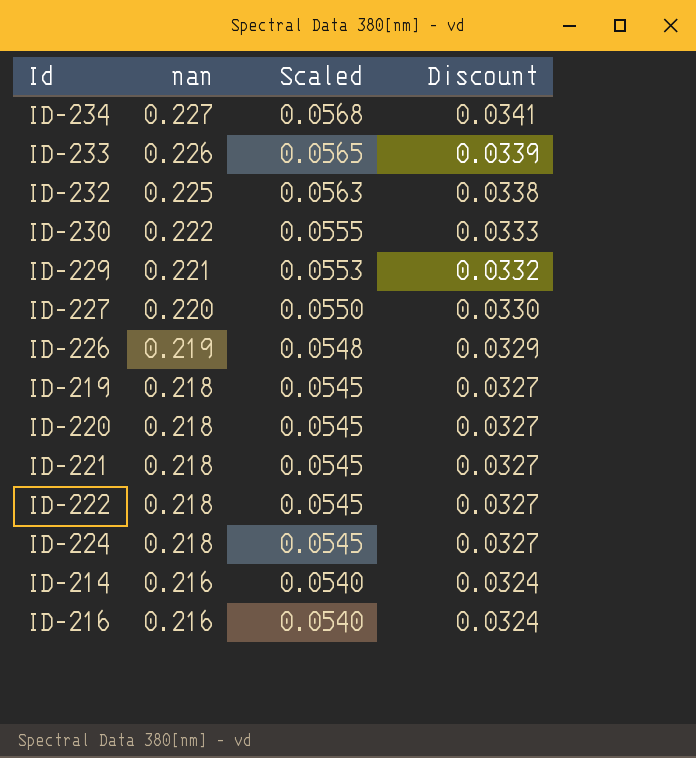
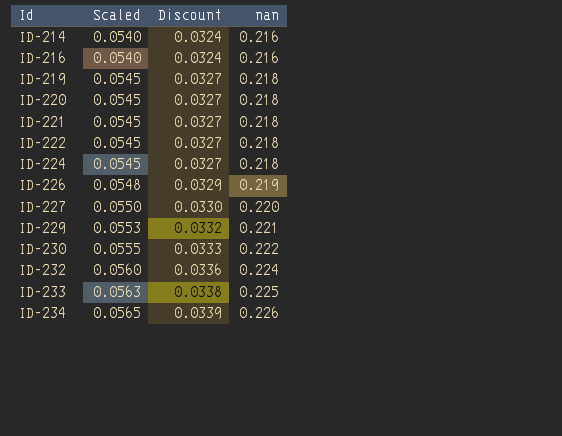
row order: nan descending -> Id ascending
column nan | position: 2 -> 4
ID-232 | Scaled: 0.0563 -> 0.0560
ID-232 | Discount: 0.0338 -> 0.0336
ID-232 | nan: 0.225 -> 0.224
ID-233 | Scaled: 0.0565 -> 0.0563
ID-233 | Discount: 0.0339 -> 0.0338
ID-233 | nan: 0.226 -> 0.225
ID-234 | Scaled: 0.0568 -> 0.0565
ID-234 | Discount: 0.0341 -> 0.0339
ID-234 | nan: 0.227 -> 0.226

